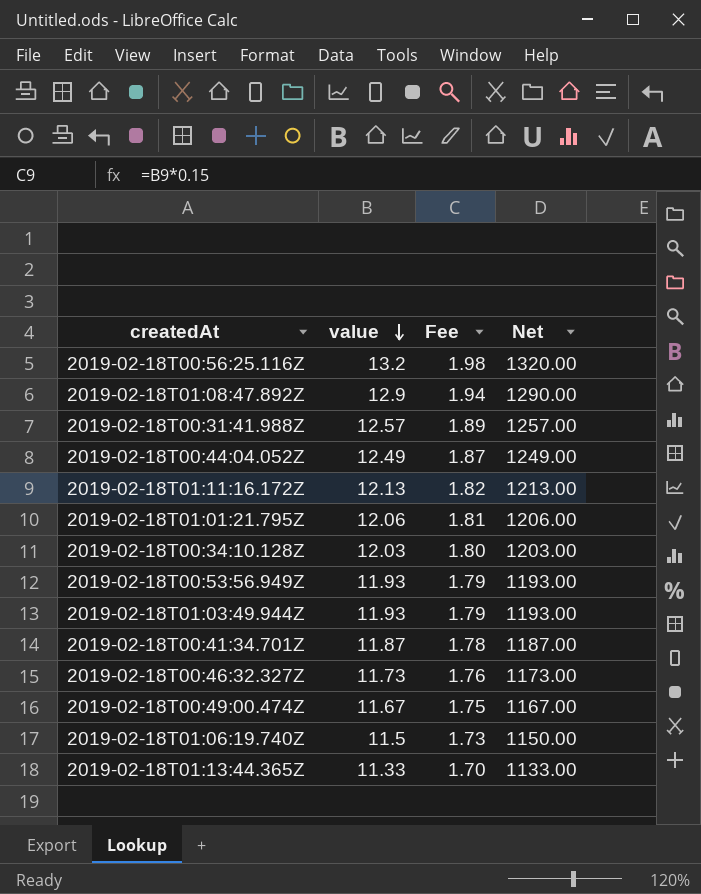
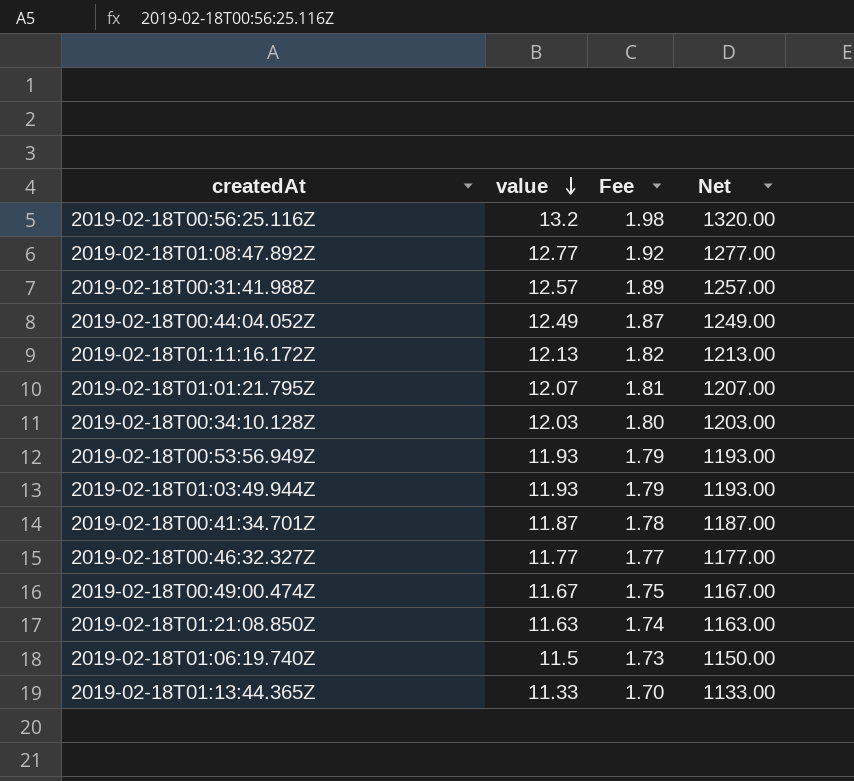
2019-02-18T01:08:47.892Z | value: 12.9 -> 12.77
2019-02-18T01:08:47.892Z | Fee: 1.94 -> 1.92
2019-02-18T01:08:47.892Z | Net: 1290.00 -> 1277.00
2019-02-18T01:01:21.795Z | value: 12.06 -> 12.07
2019-02-18T01:01:21.795Z | Net: 1206.00 -> 1207.00
2019-02-18T00:46:32.327Z | value: 11.73 -> 11.77
2019-02-18T00:46:32.327Z | Fee: 1.76 -> 1.77
2019-02-18T00:46:32.327Z | Net: 1173.00 -> 1177.00
row 2019-02-18T01:21:08.850Z: none -> 11.63 | 1.74 | 1163.00

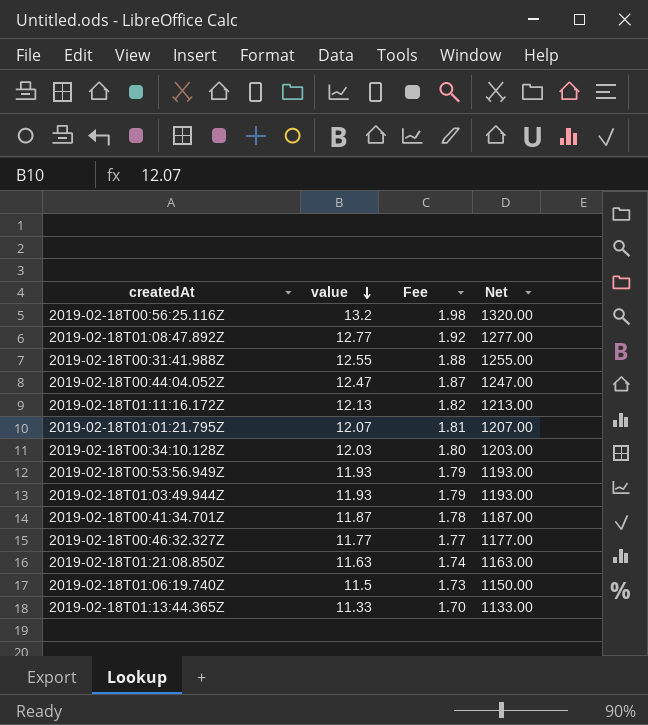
row 2019-02-18T00:49:00.474Z: 11.67 | 1.75 | 1167.00 -> none
2019-02-18T00:31:41.988Z | value: 12.57 -> 12.55
2019-02-18T00:31:41.988Z | Fee: 1.89 -> 1.88
2019-02-18T00:31:41.988Z | Net: 1257.00 -> 1255.00
2019-02-18T00:44:04.052Z | value: 12.49 -> 12.47
2019-02-18T00:44:04.052Z | Net: 1249.00 -> 1247.00

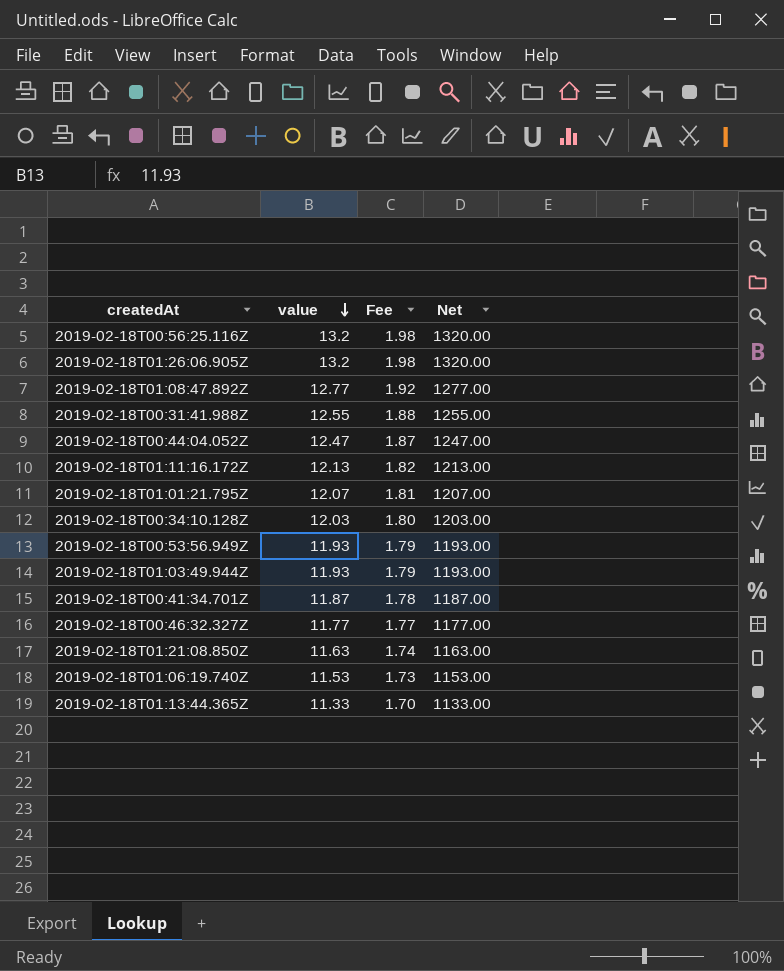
row 2019-02-18T01:26:06.905Z: none -> 13.2 | 1.98 | 1320.00
2019-02-18T01:06:19.740Z | value: 11.5 -> 11.53
2019-02-18T01:06:19.740Z | Net: 1150.00 -> 1153.00

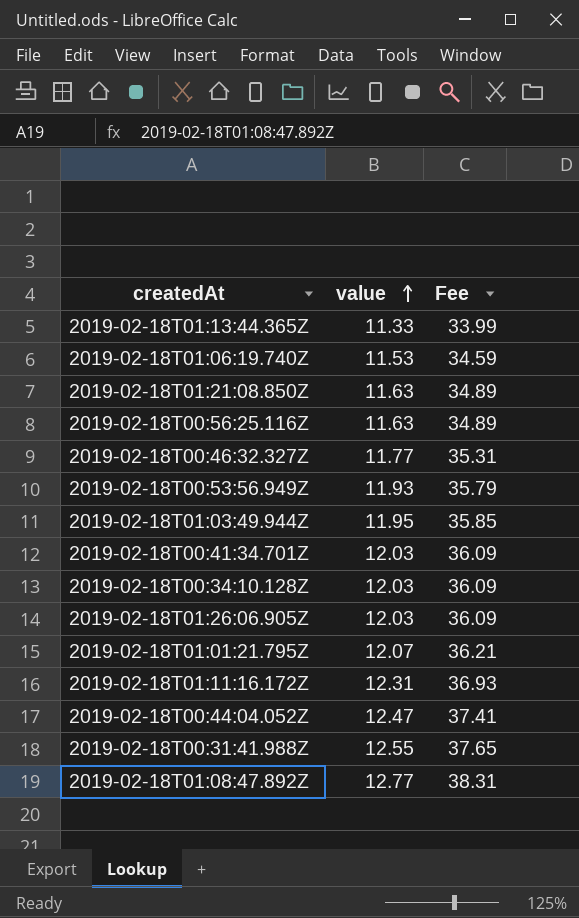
row order: value descending -> value ascending
column Net | formula: [value] * 100 -> none
column Fee | formula: [value] * 0.15 -> [value] * 3
2019-02-18T00:56:25.116Z | value: 13.2 -> 11.63
2019-02-18T01:03:49.944Z | value: 11.93 -> 11.95
2019-02-18T00:41:34.701Z | value: 11.87 -> 12.03
2019-02-18T01:26:06.905Z | value: 13.2 -> 12.03
2019-02-18T01:11:16.172Z | value: 12.13 -> 12.31

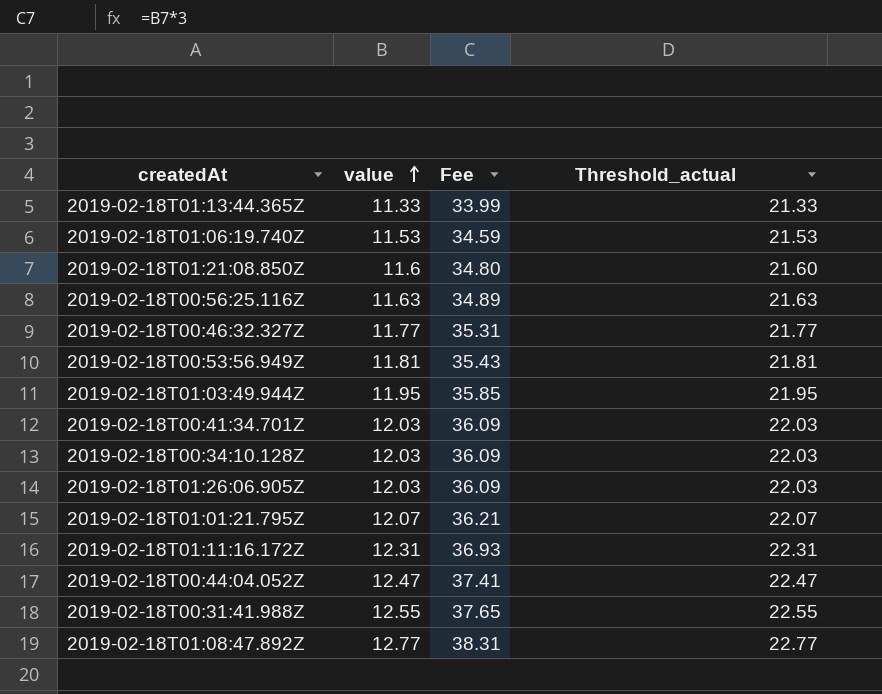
column Threshold_actual | formula: none -> [value] + 10
2019-02-18T01:21:08.850Z | value: 11.63 -> 11.6
2019-02-18T01:21:08.850Z | Fee: 34.89 -> 34.80
2019-02-18T00:53:56.949Z | value: 11.93 -> 11.81
2019-02-18T00:53:56.949Z | Fee: 35.79 -> 35.43

